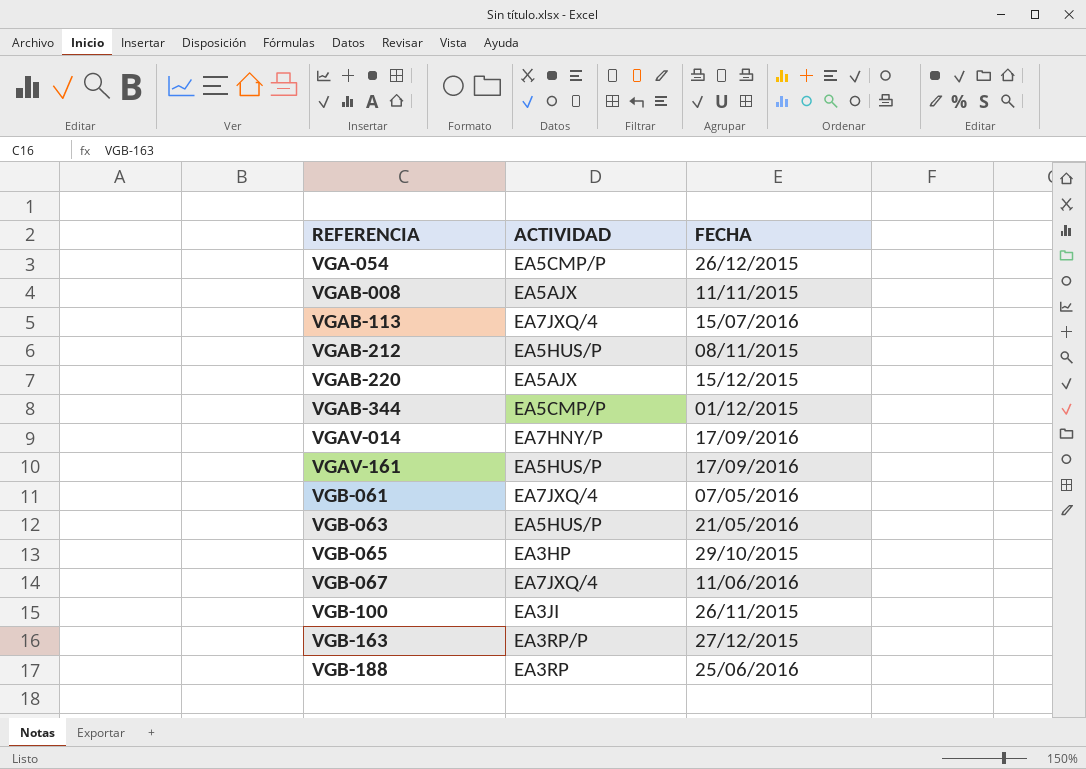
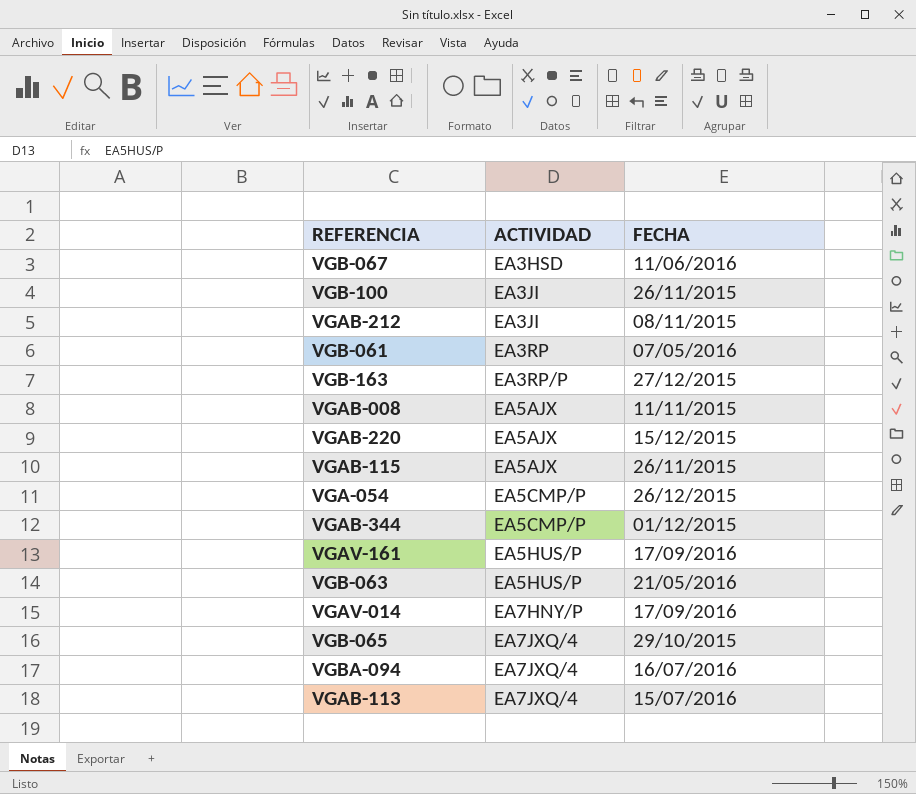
row order: REFERENCIA ascending -> ACTIVIDAD ascending
row VGB-188: EA3RP | 25/06/2016 -> none
VGB-067 | ACTIVIDAD: EA7JXQ/4 -> EA3HSD
VGAB-212 | ACTIVIDAD: EA5HUS/P -> EA3JI
VGB-061 | ACTIVIDAD: EA7JXQ/4 -> EA3RP
row VGAB-115: none -> EA5AJX | 26/11/2015
VGB-065 | ACTIVIDAD: EA3HP -> EA7JXQ/4
row VGBA-094: none -> EA7JXQ/4 | 16/07/2016

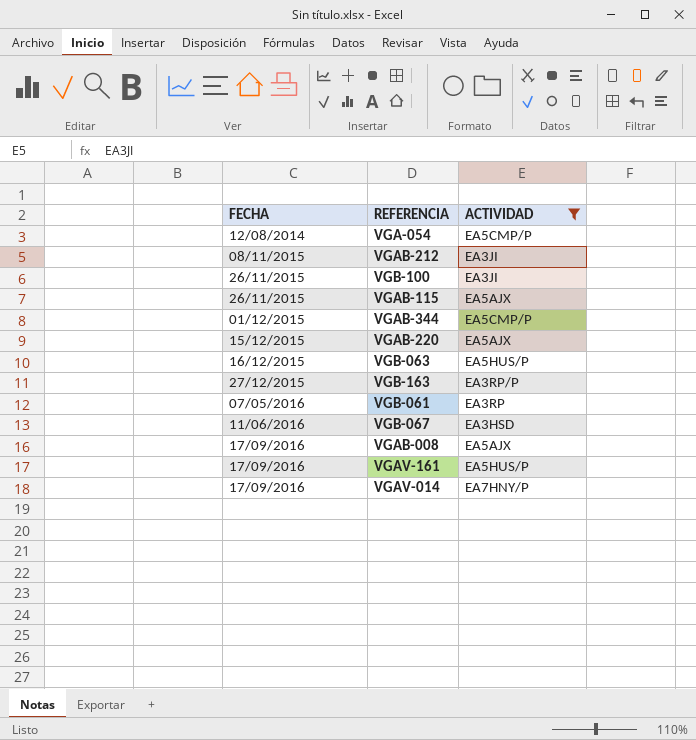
filter: none -> ACTIVIDAD != EA7JXQ/4
row order: ACTIVIDAD ascending -> FECHA ascending
column FECHA | position: 3 -> 1
VGA-054 | FECHA: 26/12/2015 -> 12/08/2014
VGB-063 | FECHA: 21/05/2016 -> 16/12/2015
VGAB-008 | FECHA: 11/11/2015 -> 17/09/2016

